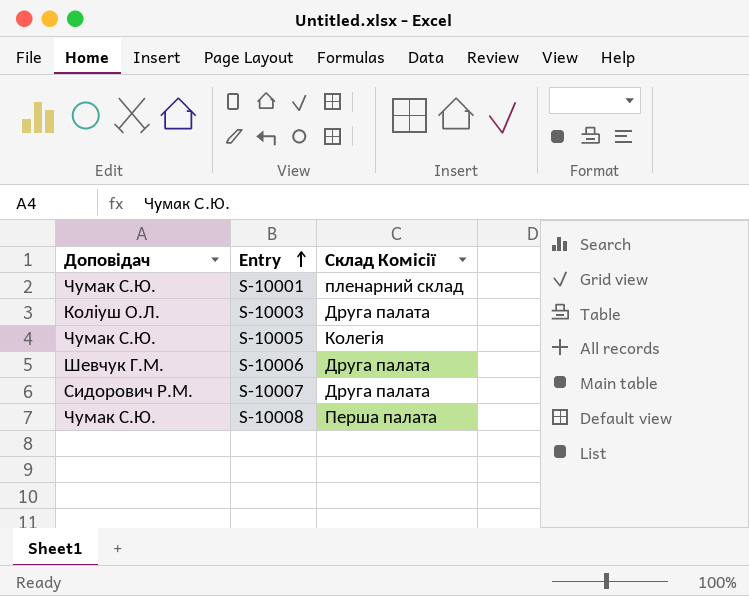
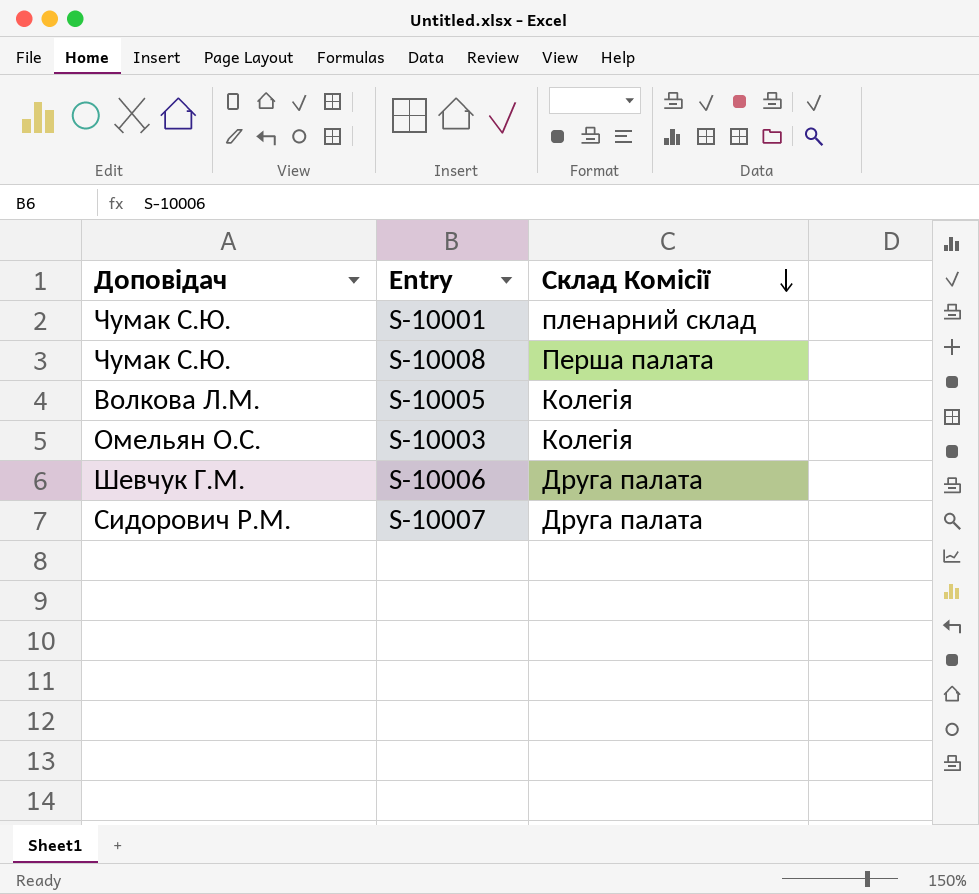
row order: Entry ascending -> Склад Комісії descending
S-10005 | Доповідач: Чумак С.Ю. -> Волкова Л.М.
S-10003 | Доповідач: Коліуш О.Л. -> Омельян О.С.
S-10003 | Склад Комісії: Друга палата -> Колегія

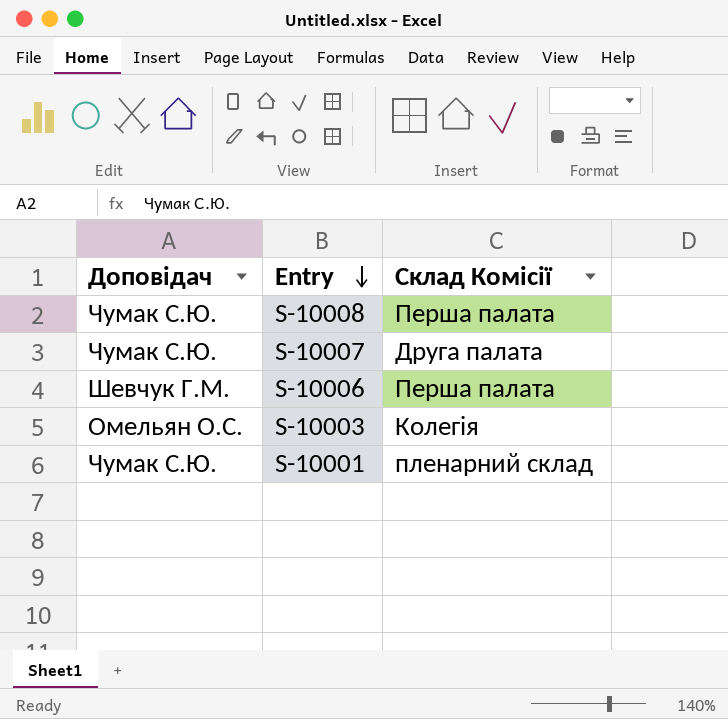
row order: Склад Комісії descending -> Entry descending
row S-10005: Волкова Л.М. | Колегія -> none
S-10007 | Доповідач: Сидорович Р.М. -> Чумак С.Ю.
S-10006 | Склад Комісії: Друга палата -> Перша палата

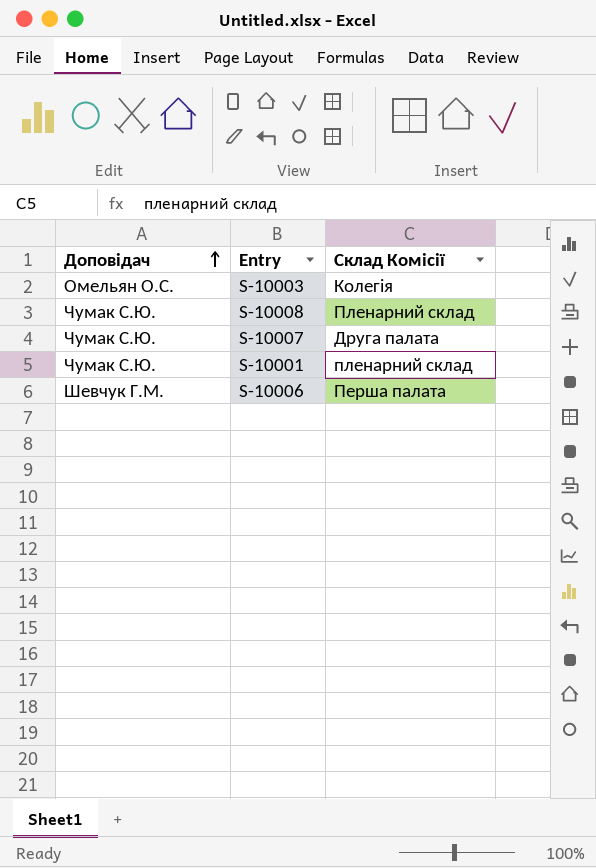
row order: Entry descending -> Доповідач ascending
S-10008 | Склад Комісії: Перша палата -> Пленарний склад

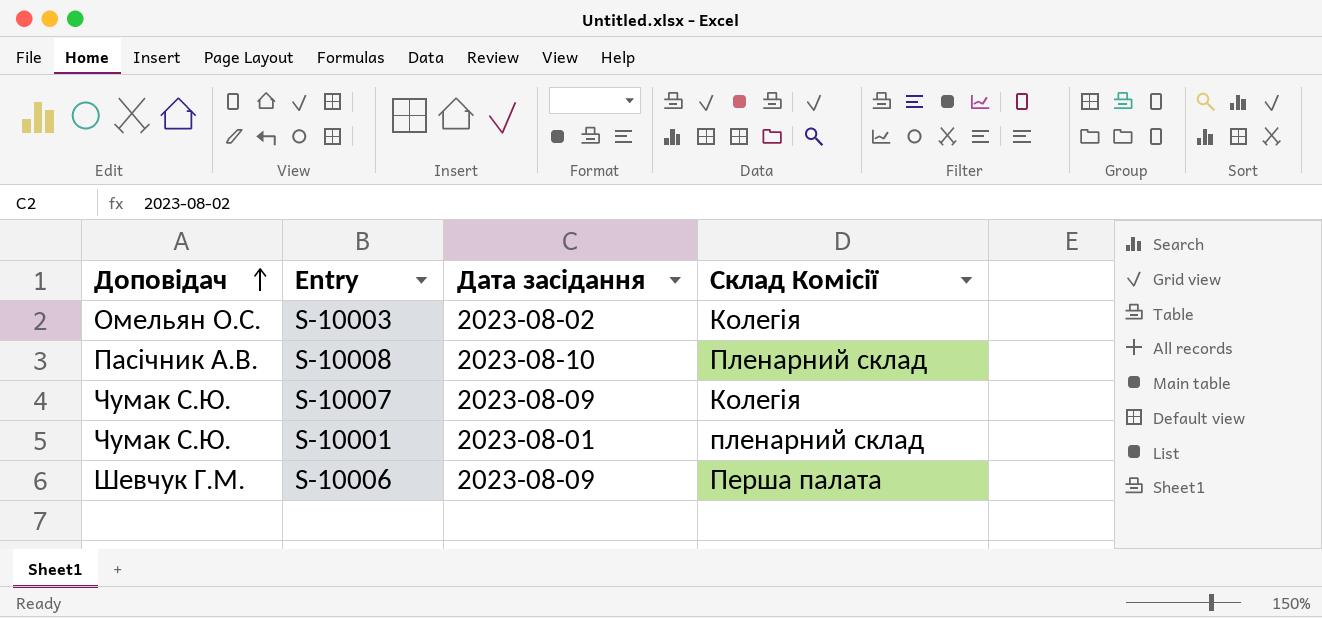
column Дата засідання | position: none -> 3
S-10008 | Доповідач: Чумак С.Ю. -> Пасічник А.В.
S-10007 | Склад Комісії: Друга палата -> Колегія

